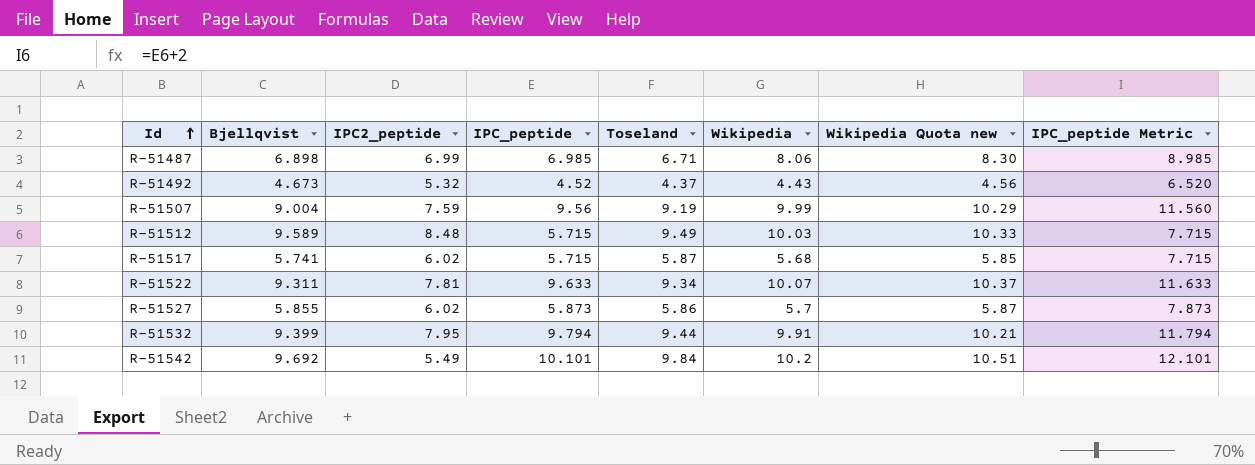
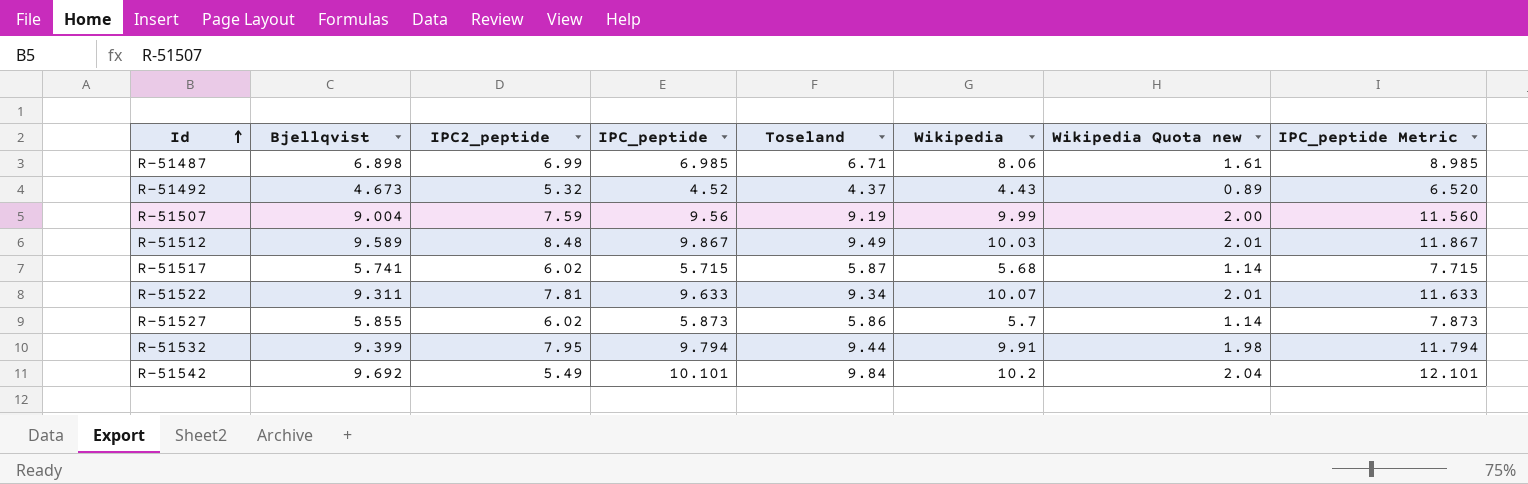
column Wikipedia Quota new | formula: [Wikipedia] * 1.03 -> [Wikipedia] * 0.2
R-51512 | IPC_peptide: 5.715 -> 9.867
R-51512 | IPC_peptide Metric: 7.715 -> 11.867

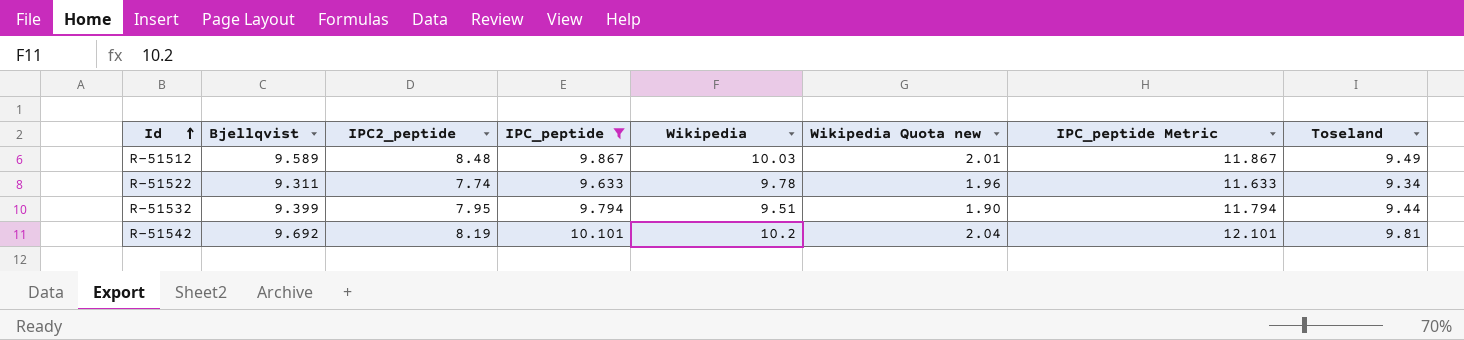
filter: none -> IPC_peptide >= 9.633
column Toseland | position: 5 -> 8
R-51522 | IPC2_peptide: 7.81 -> 7.74
R-51522 | Wikipedia: 10.07 -> 9.78
R-51522 | Wikipedia Quota new: 2.01 -> 1.96
R-51532 | Wikipedia: 9.91 -> 9.51
R-51532 | Wikipedia Quota new: 1.98 -> 1.90
R-51542 | IPC2_peptide: 5.49 -> 8.19
R-51542 | Toseland: 9.84 -> 9.81

